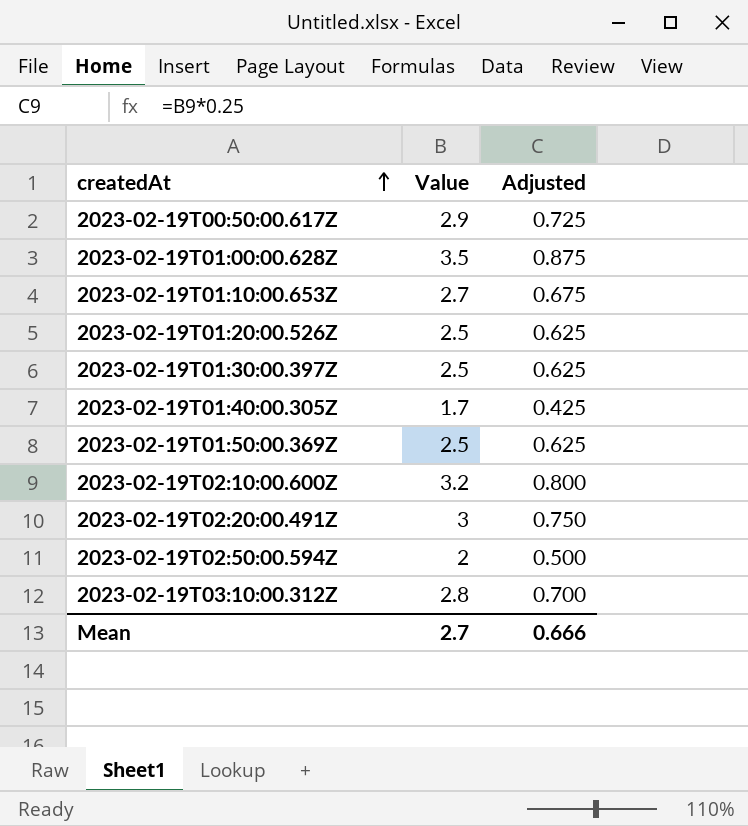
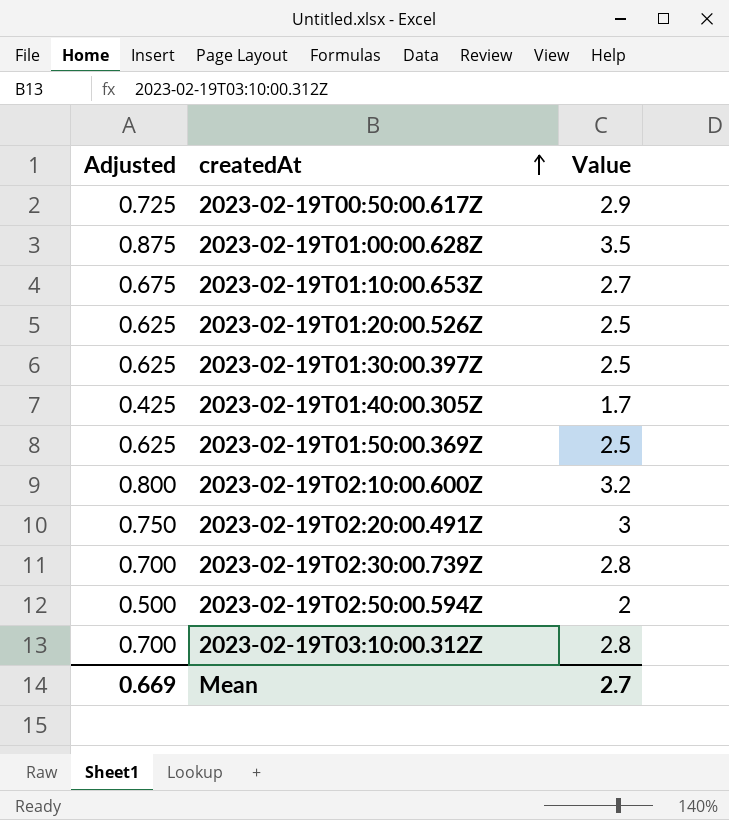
column Adjusted | position: 3 -> 1
row 2023-02-19T02:30:00.739Z: none -> 0.700 | 2.8
Mean | Adjusted: 0.666 -> 0.669

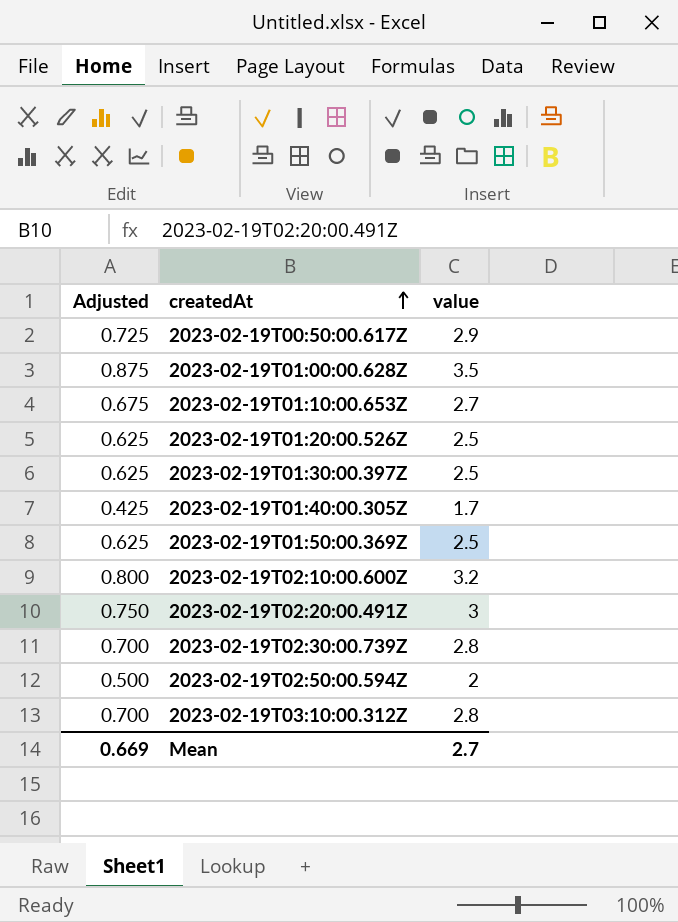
column name: Value -> value

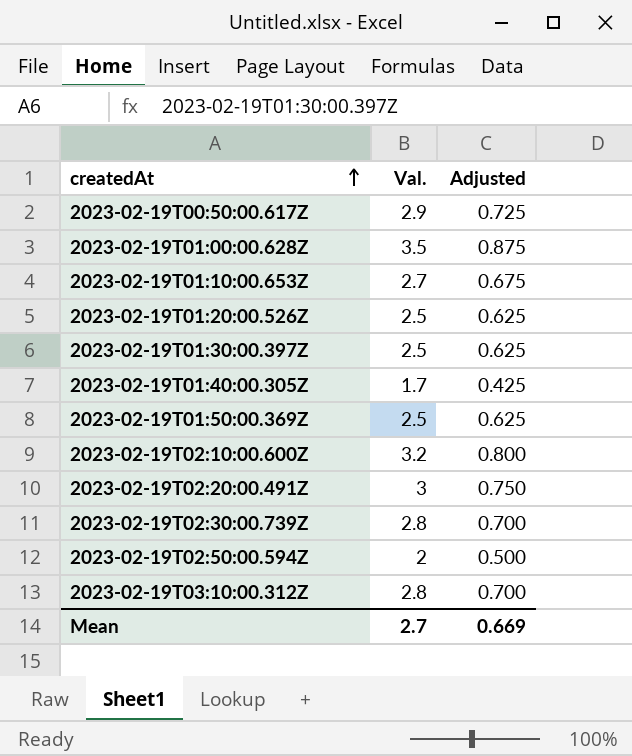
column name: value -> Val.
column Adjusted | position: 1 -> 3

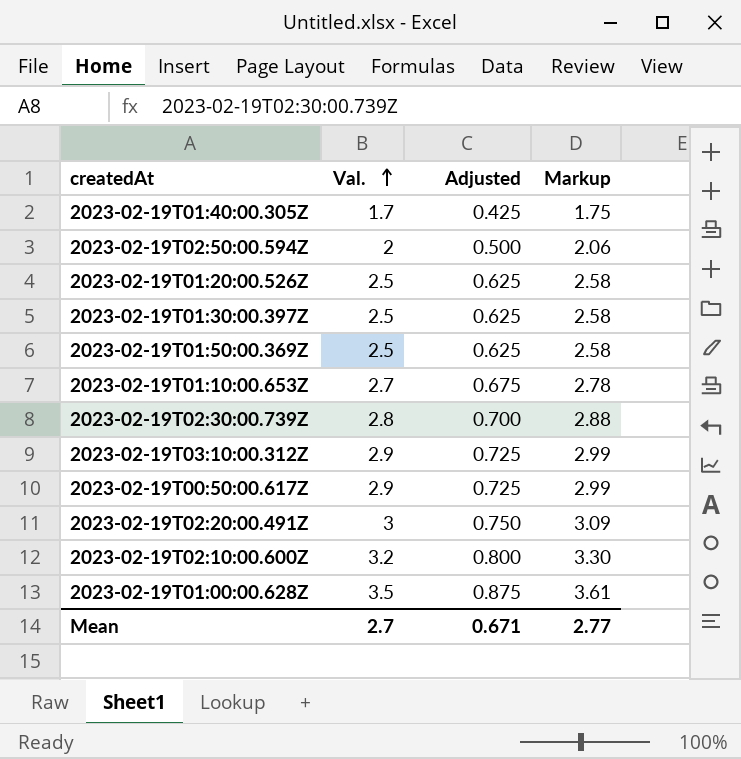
row order: createdAt ascending -> Val. ascending
column Markup | formula: none -> [Val.] * 1.03
2023-02-19T03:10:00.312Z | Val.: 2.8 -> 2.9
2023-02-19T03:10:00.312Z | Adjusted: 0.700 -> 0.725
Mean | Adjusted: 0.669 -> 0.671

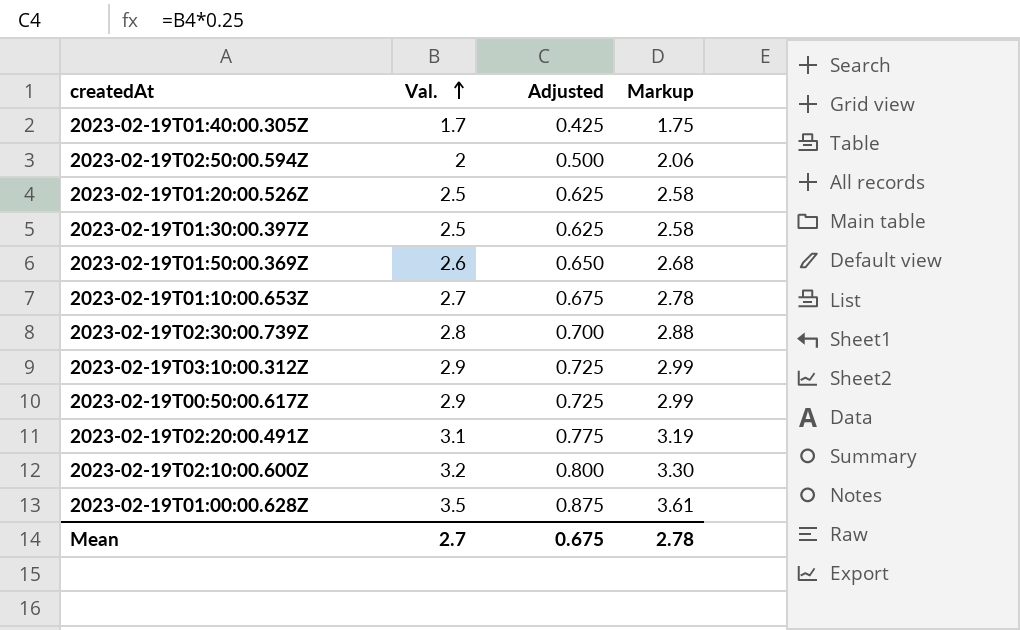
2023-02-19T01:50:00.369Z | Val.: 2.5 -> 2.6
2023-02-19T01:50:00.369Z | Adjusted: 0.625 -> 0.650
2023-02-19T01:50:00.369Z | Markup: 2.58 -> 2.68
2023-02-19T02:20:00.491Z | Val.: 3 -> 3.1
2023-02-19T02:20:00.491Z | Adjusted: 0.750 -> 0.775
2023-02-19T02:20:00.491Z | Markup: 3.09 -> 3.19
Mean | Adjusted: 0.671 -> 0.675
Mean | Markup: 2.77 -> 2.78

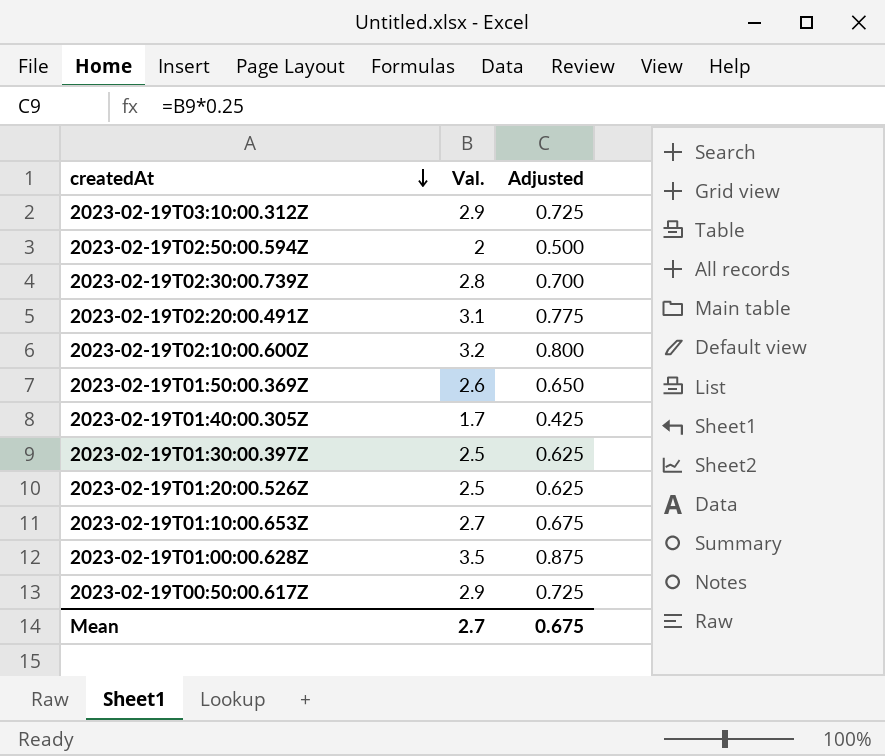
row order: Val. ascending -> createdAt descending
column Markup | formula: [Val.] * 1.03 -> none

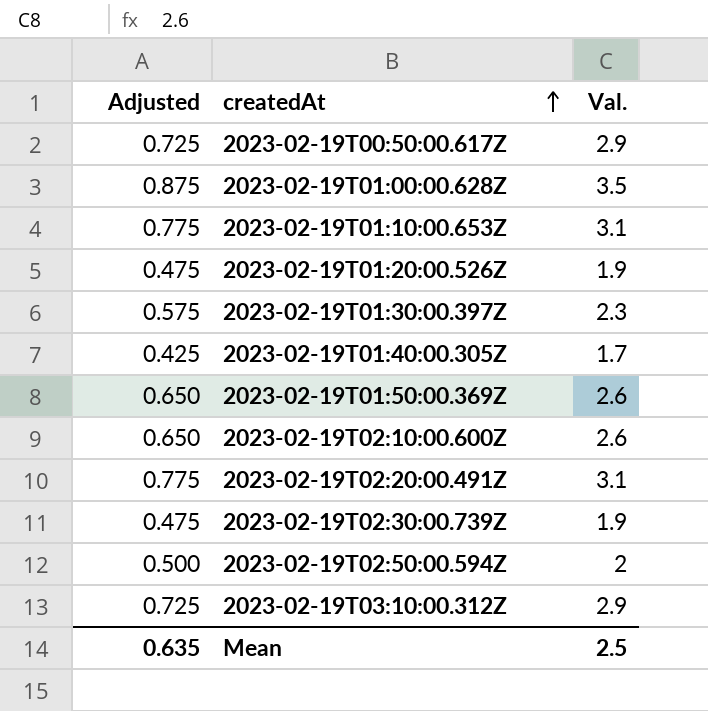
row order: createdAt descending -> createdAt ascending
column Adjusted | position: 3 -> 1
2023-02-19T01:10:00.653Z | Adjusted: 0.675 -> 0.775
2023-02-19T01:10:00.653Z | Val.: 2.7 -> 3.1
2023-02-19T01:20:00.526Z | Adjusted: 0.625 -> 0.475
2023-02-19T01:20:00.526Z | Val.: 2.5 -> 1.9
2023-02-19T01:30:00.397Z | Adjusted: 0.625 -> 0.575
2023-02-19T01:30:00.397Z | Val.: 2.5 -> 2.3
2023-02-19T02:10:00.600Z | Adjusted: 0.800 -> 0.650
2023-02-19T02:10:00.600Z | Val.: 3.2 -> 2.6
2023-02-19T02:30:00.739Z | Adjusted: 0.700 -> 0.475
2023-02-19T02:30:00.739Z | Val.: 2.8 -> 1.9
Mean | Adjusted: 0.675 -> 0.635
Mean | Val.: 2.7 -> 2.5

